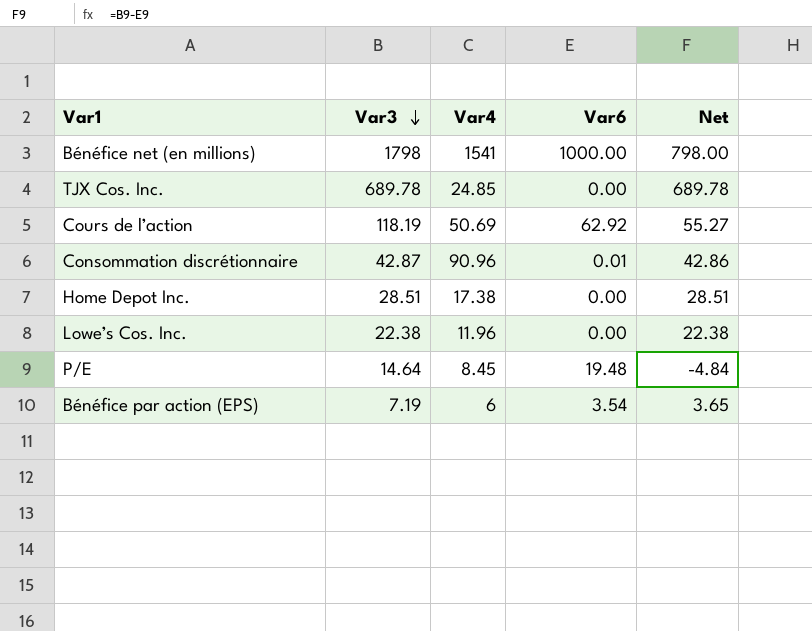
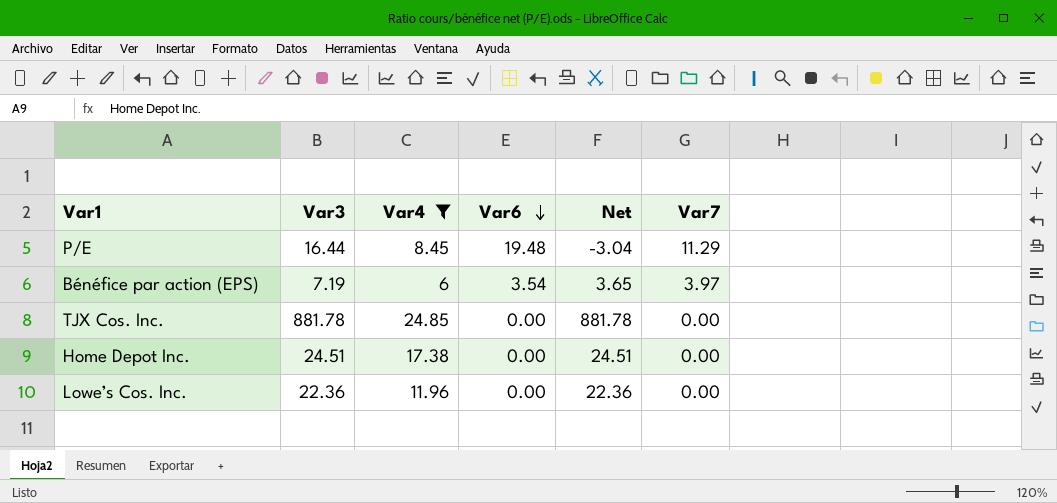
filter: none -> Var4 <= 24.85
row order: Var3 descending -> Var6 descending
column Var7 | position: none -> 6
P/E | Var3: 14.64 -> 16.44
P/E | Net: -4.84 -> -3.04
TJX Cos. Inc. | Var3: 689.78 -> 881.78
TJX Cos. Inc. | Net: 689.78 -> 881.78
Home Depot Inc. | Var3: 28.51 -> 24.51
Home Depot Inc. | Net: 28.51 -> 24.51
Lowe’s Cos. Inc. | Var3: 22.38 -> 22.36
Lowe’s Cos. Inc. | Net: 22.38 -> 22.36

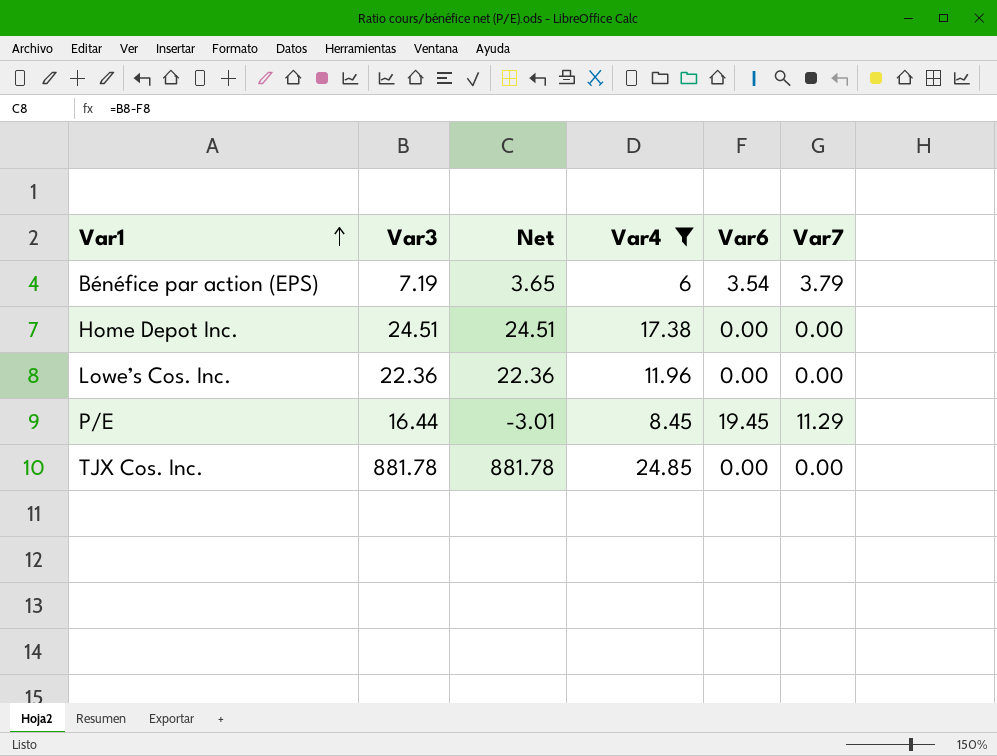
row order: Var6 descending -> Var1 ascending
column Net | position: 5 -> 3
Bénéfice par action (EPS) | Var7: 3.97 -> 3.79
P/E | Net: -3.04 -> -3.01
P/E | Var6: 19.48 -> 19.45

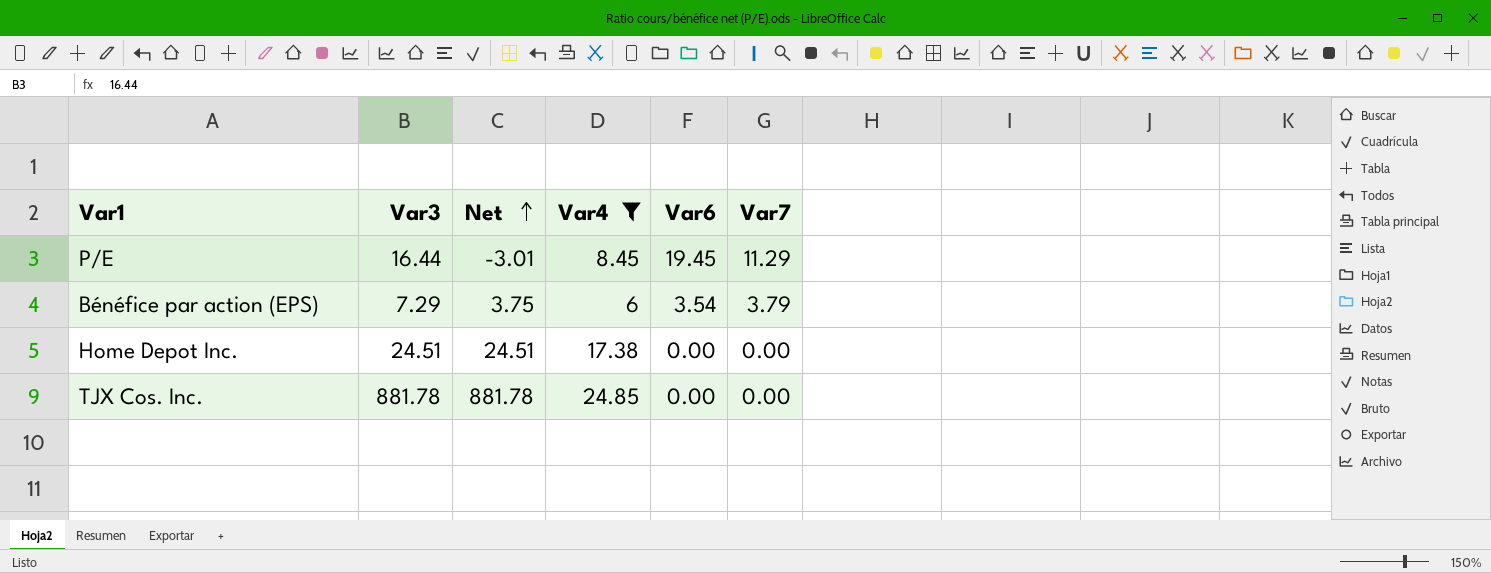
row order: Var1 ascending -> Net ascending
row Lowe’s Cos. Inc.: 22.36 | 22.36 | 11.96 | 0.00 | 0.00 -> none
Bénéfice par action (EPS) | Var3: 7.19 -> 7.29
Bénéfice par action (EPS) | Net: 3.65 -> 3.75

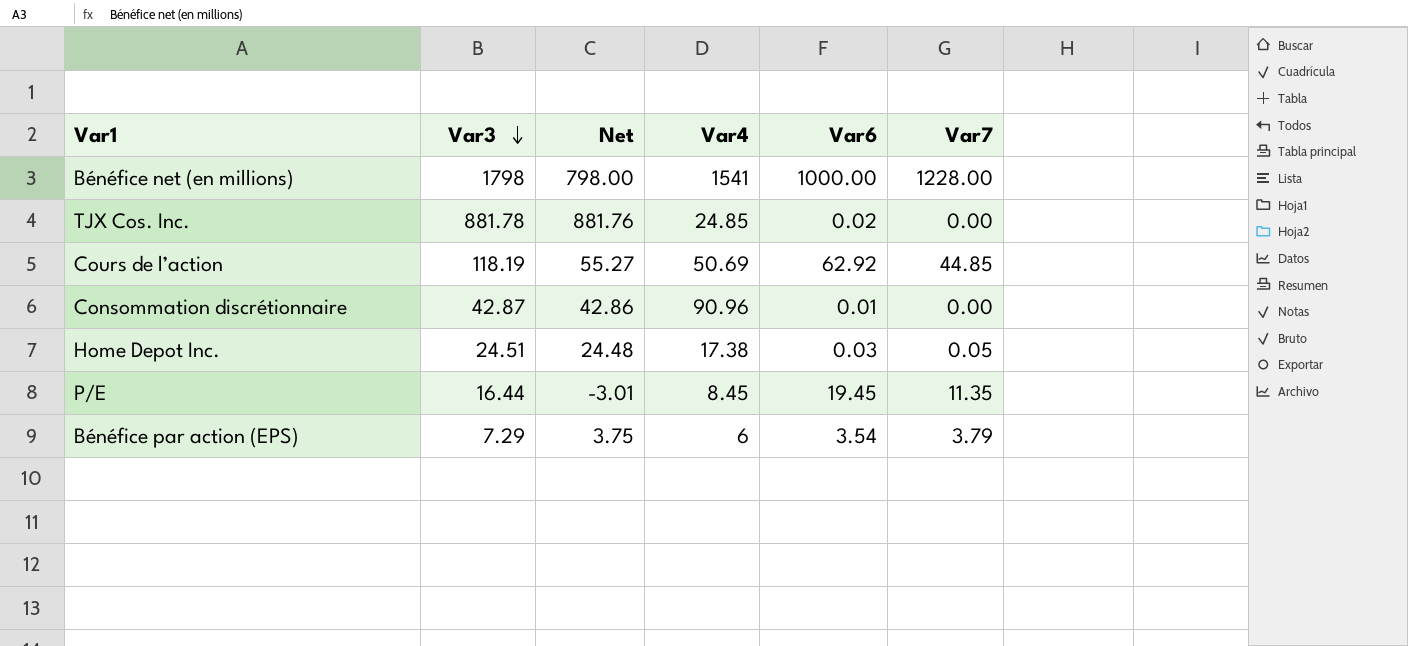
filter: Var4 <= 24.85 -> none
row order: Net ascending -> Var3 descending
TJX Cos. Inc. | Net: 881.78 -> 881.76
TJX Cos. Inc. | Var6: 0.00 -> 0.02
Home Depot Inc. | Net: 24.51 -> 24.48
Home Depot Inc. | Var6: 0.00 -> 0.03
Home Depot Inc. | Var7: 0.00 -> 0.05
P/E | Var7: 11.29 -> 11.35

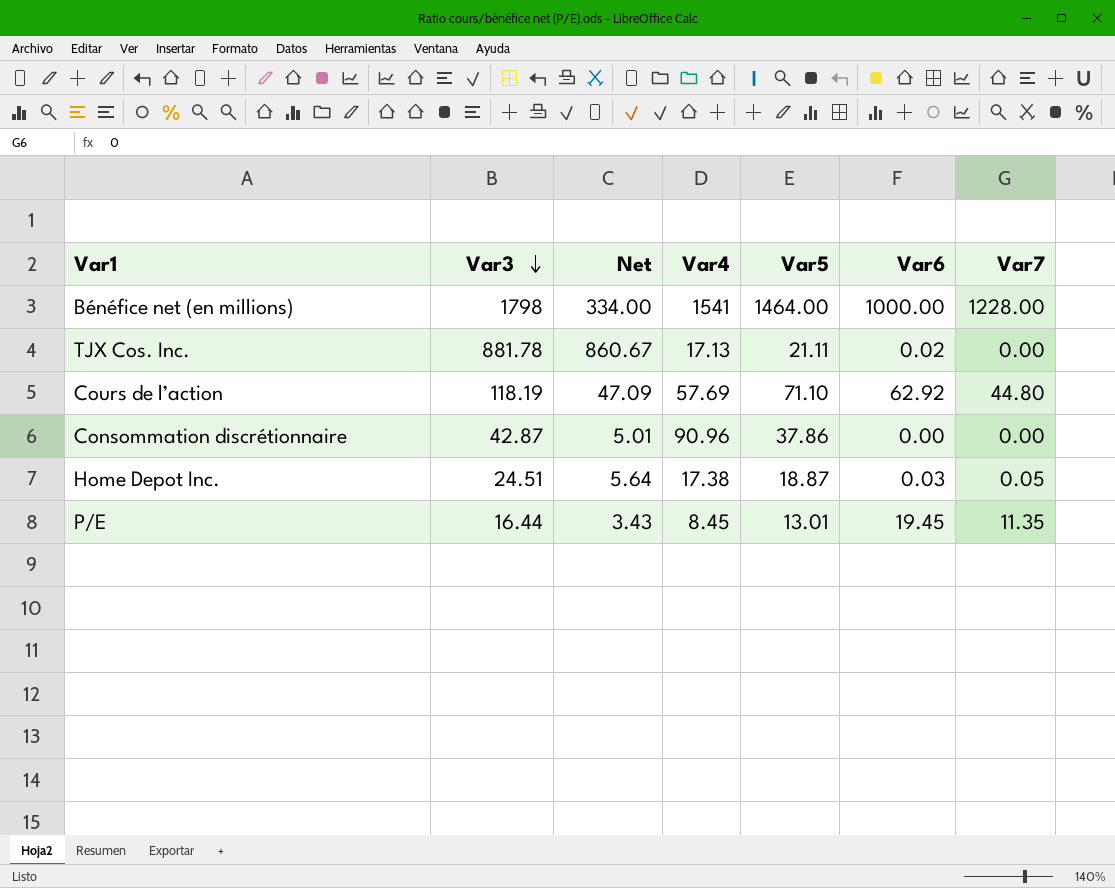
column Net | formula: [Var3] - [Var6] -> [Var3] - [Var5]
column Var5 | position: none -> 5
row Bénéfice par action (EPS): 7.29 | 3.75 | 6 | 3.54 | 3.79 -> none
TJX Cos. Inc. | Var4: 24.85 -> 17.13
Cours de l’action | Var4: 50.69 -> 57.69
Cours de l’action | Var7: 44.85 -> 44.80
Consommation discrétionnaire | Var6: 0.01 -> 0.00

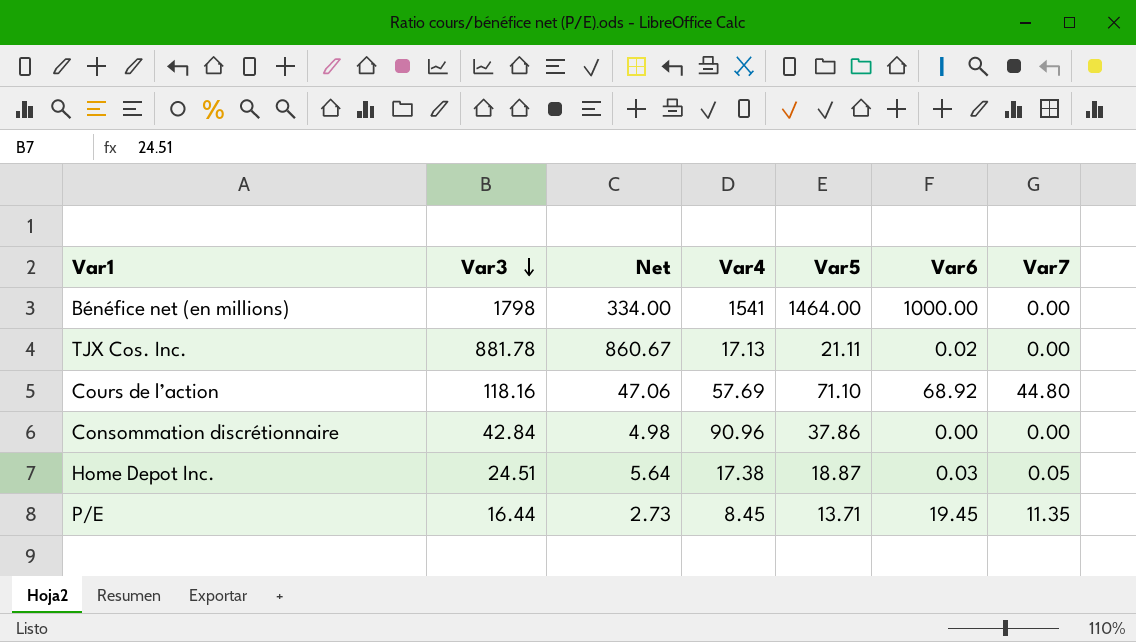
Bénéfice net (en millions) | Var7: 1228.00 -> 0.00
Cours de l’action | Var3: 118.19 -> 118.16
Cours de l’action | Net: 47.09 -> 47.06
Cours de l’action | Var6: 62.92 -> 68.92
Consommation discrétionnaire | Var3: 42.87 -> 42.84
Consommation discrétionnaire | Net: 5.01 -> 4.98
P/E | Net: 3.43 -> 2.73
P/E | Var5: 13.01 -> 13.71

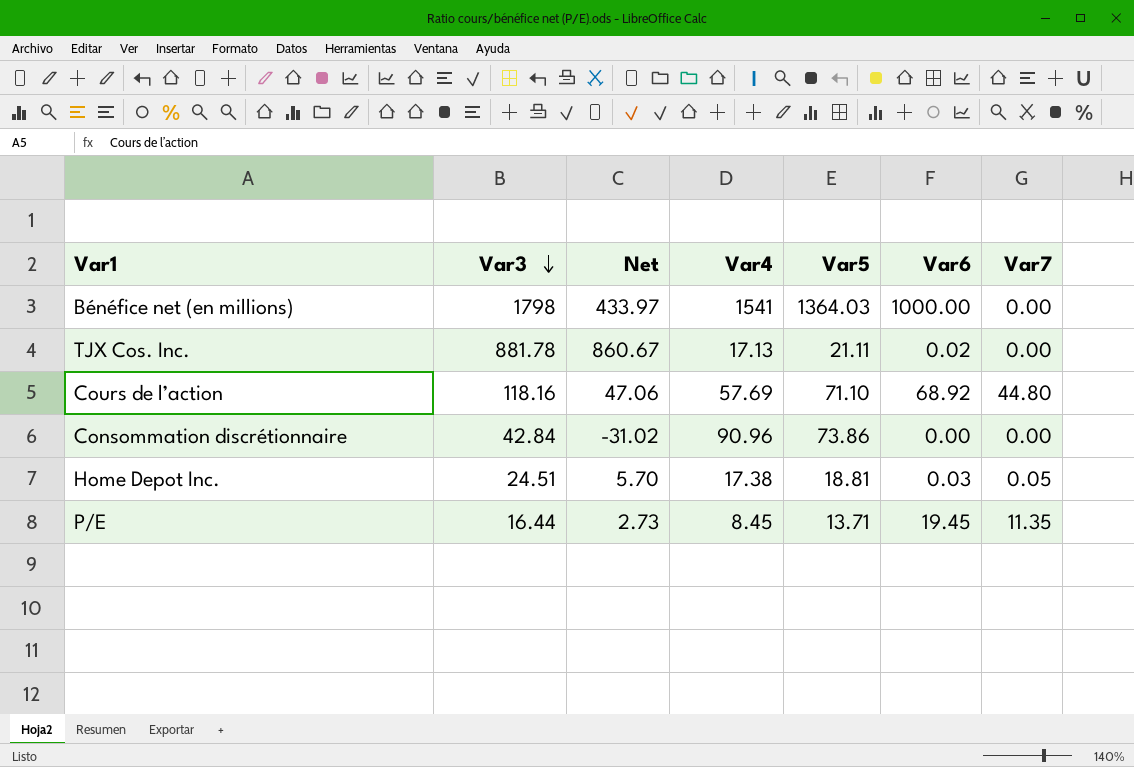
Bénéfice net (en millions) | Net: 334.00 -> 433.97
Bénéfice net (en millions) | Var5: 1464.00 -> 1364.03
Consommation discrétionnaire | Net: 4.98 -> -31.02
Consommation discrétionnaire | Var5: 37.86 -> 73.86
Home Depot Inc. | Net: 5.64 -> 5.70
Home Depot Inc. | Var5: 18.87 -> 18.81

